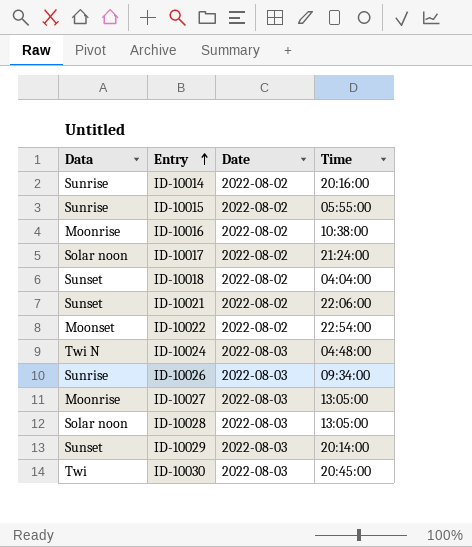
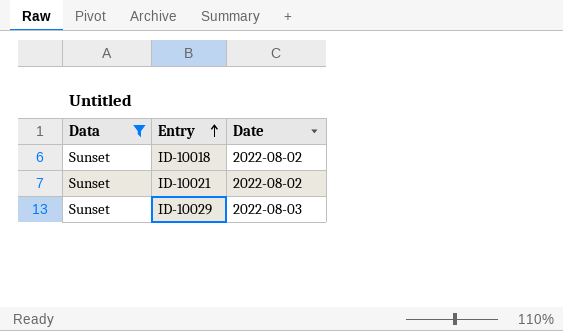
filter: none -> Data = Sunset
column Time | position: 4 -> none

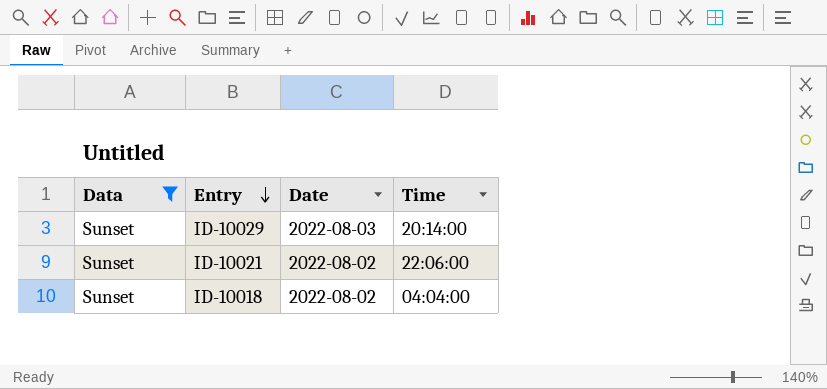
row order: Entry ascending -> Entry descending
column Time | position: none -> 4

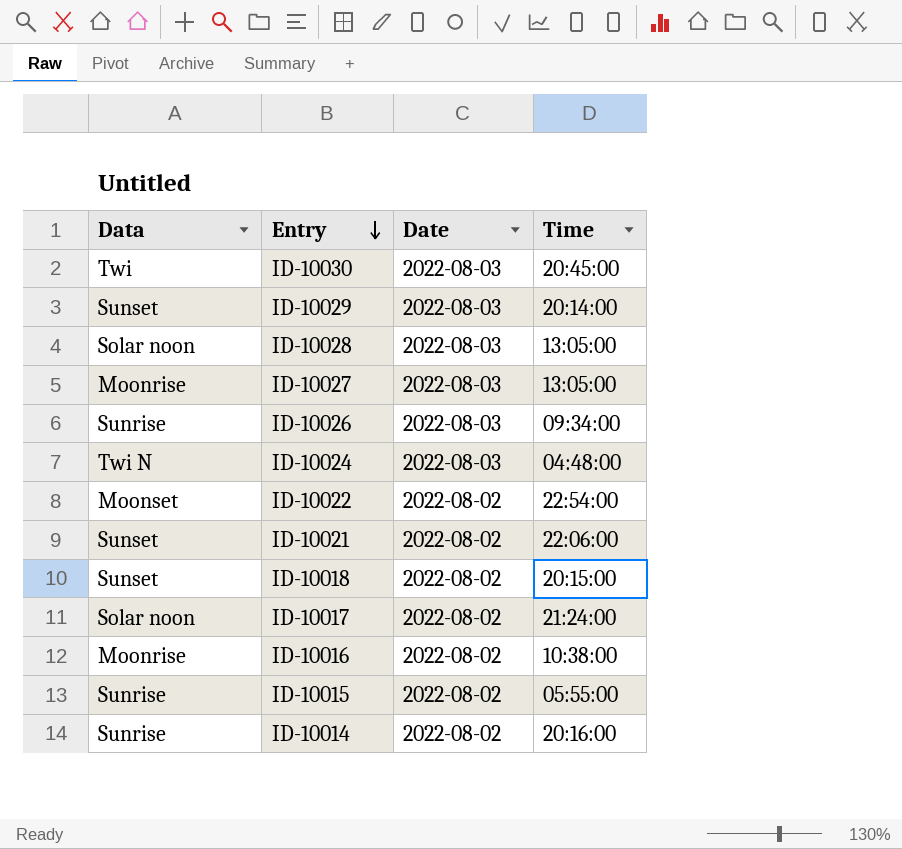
filter: Data = Sunset -> none
ID-10018 | Time: 04:04:00 -> 20:15:00

